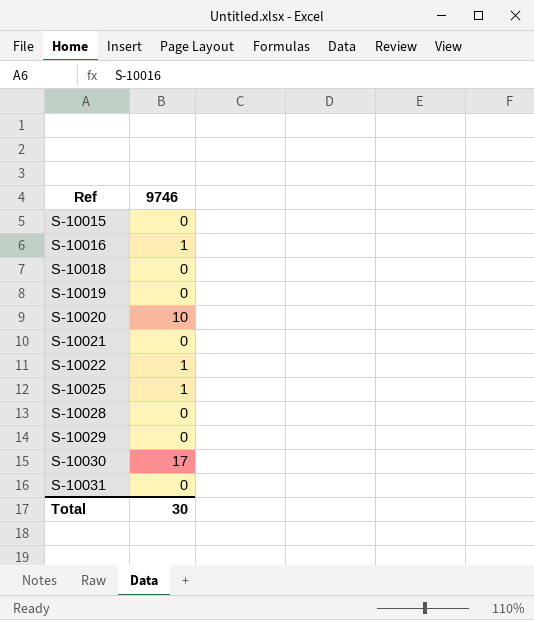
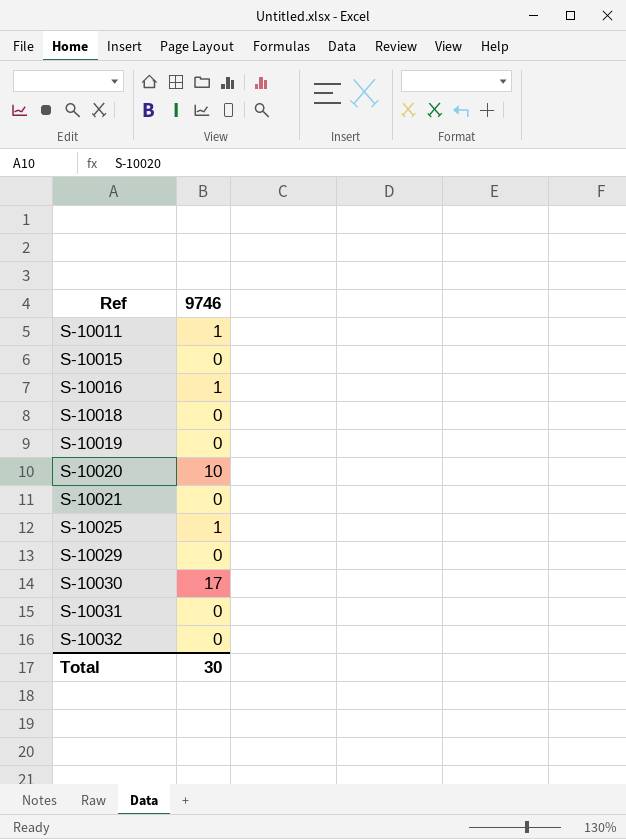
row S-10022: 1 -> none
row S-10028: 0 -> none
row S-10011: none -> 1
row S-10032: none -> 0

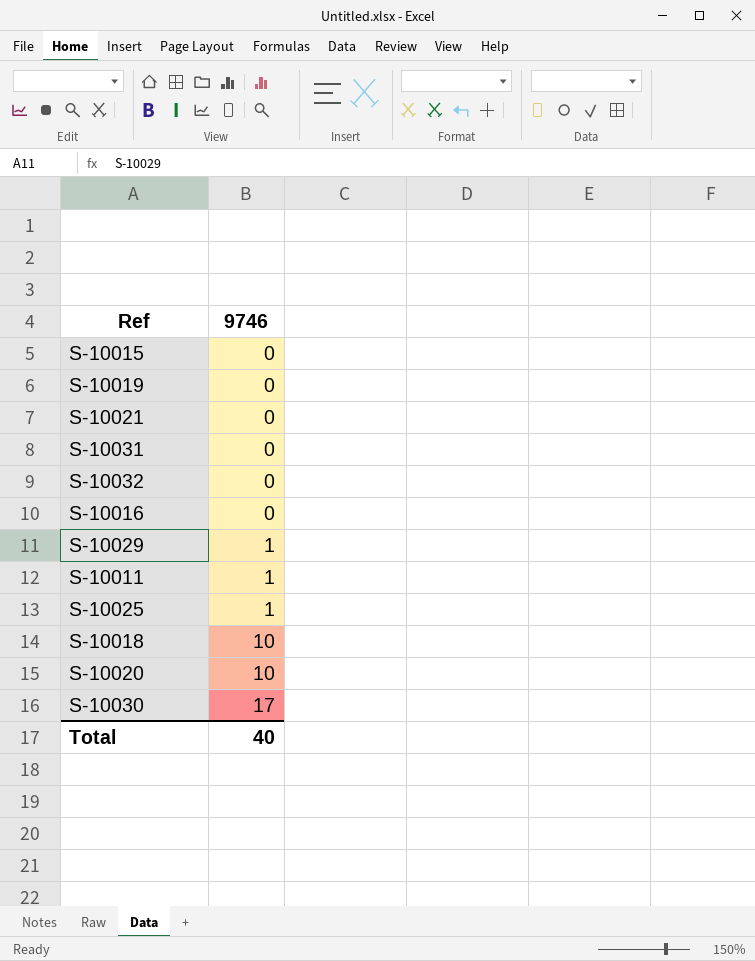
row order: Ref ascending -> 9746 ascending
S-10016 | 9746: 1 -> 0
S-10029 | 9746: 0 -> 1
S-10018 | 9746: 0 -> 10
Total | 9746: 30 -> 40

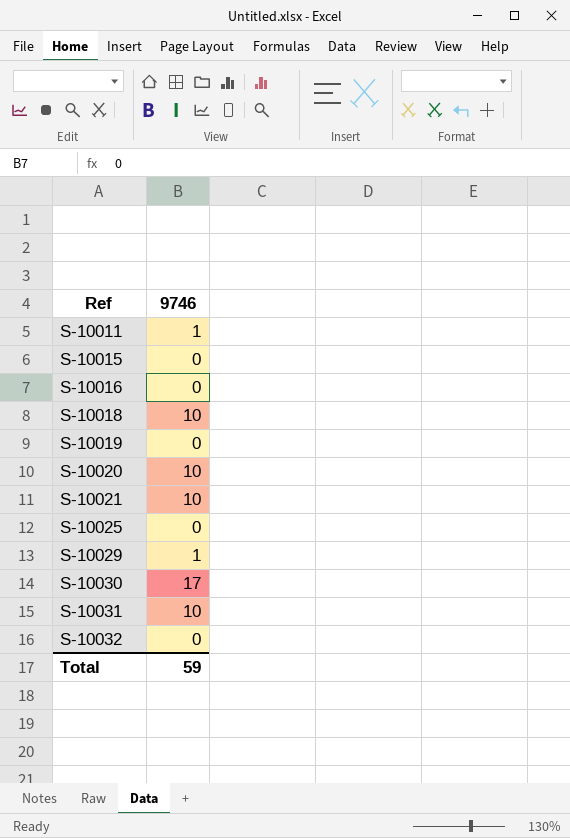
row order: 9746 ascending -> Ref ascending
S-10021 | 9746: 0 -> 10
S-10025 | 9746: 1 -> 0
S-10031 | 9746: 0 -> 10
Total | 9746: 40 -> 59

